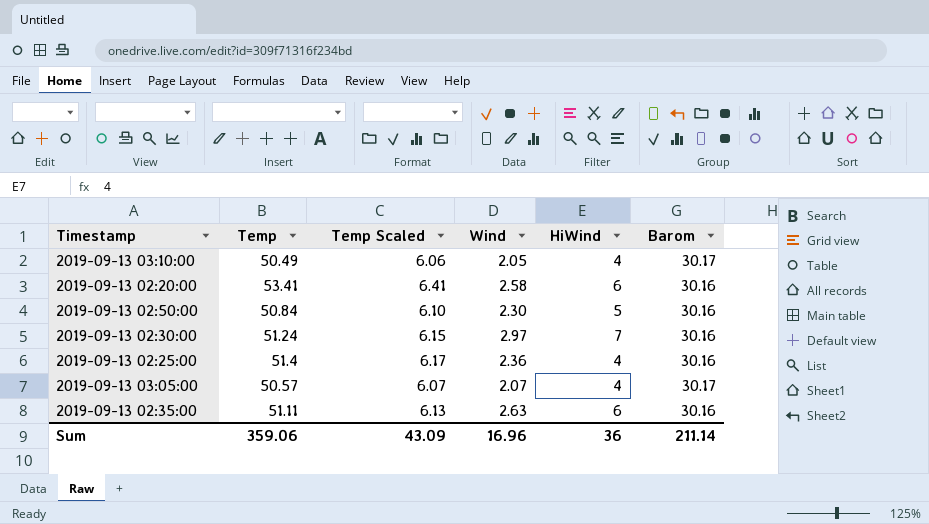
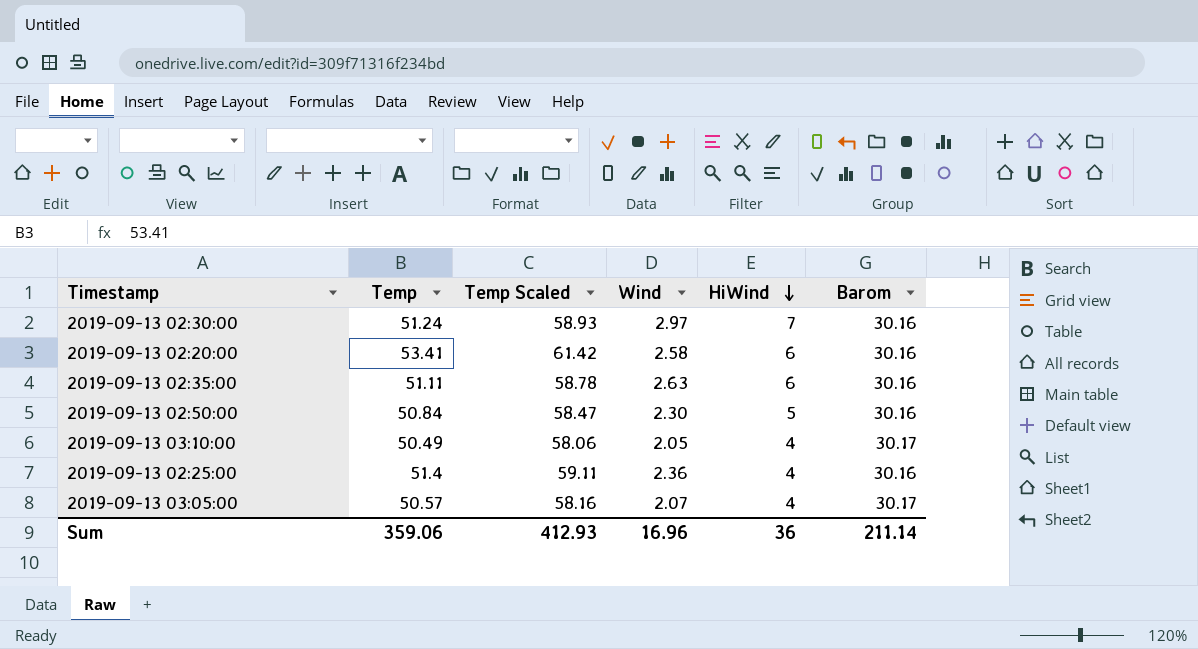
row order: none -> HiWind descending
column Temp Scaled | formula: [Temp] * 0.12 -> [Temp] * 1.15
Sum | Temp Scaled: 43.09 -> 412.93

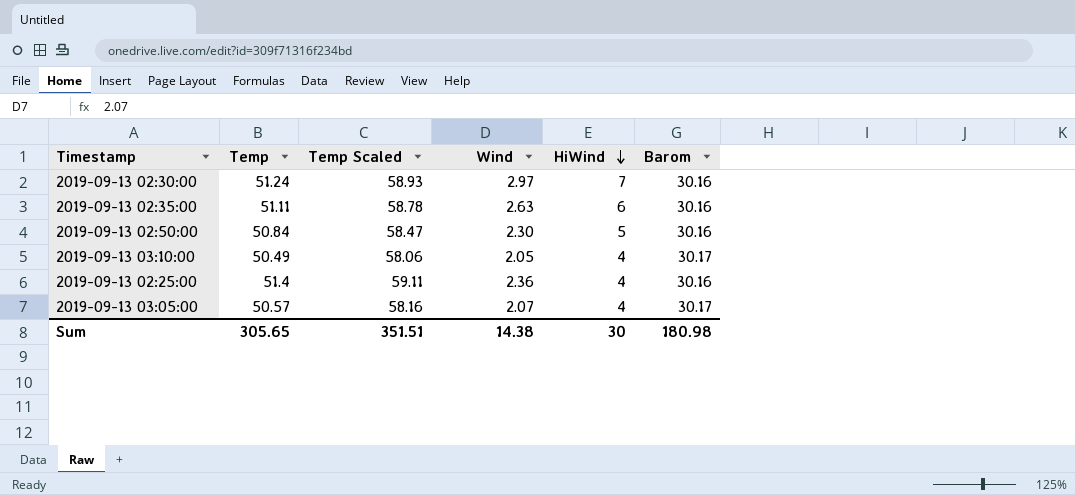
row 2019-09-13 02:20:00: 53.41 | 61.42 | 2.58 | 6 | 30.16 -> none
Sum | Temp: 359.06 -> 305.65
Sum | Temp Scaled: 412.93 -> 351.51
Sum | Wind: 16.96 -> 14.38
Sum | HiWind: 36 -> 30
Sum | Barom: 211.14 -> 180.98

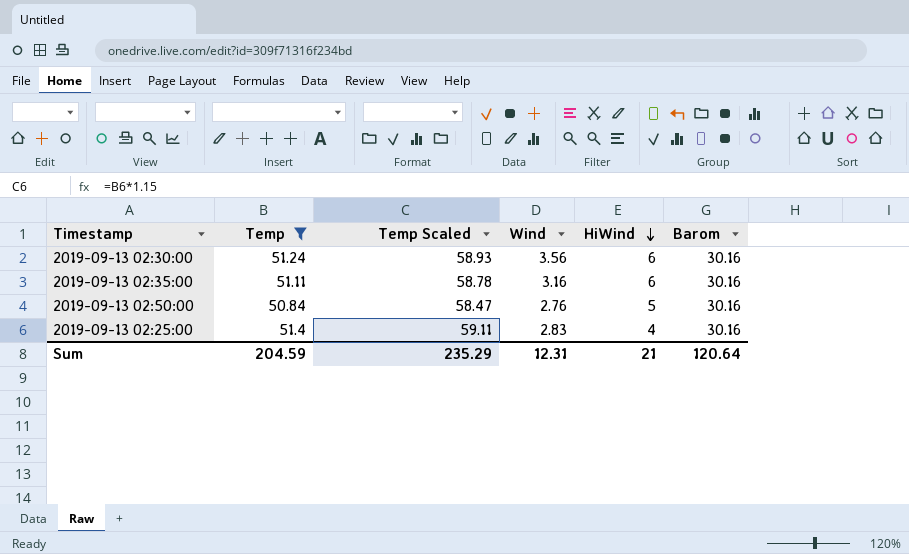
filter: none -> Temp >= 50.84
2019-09-13 02:30:00 | Wind: 2.97 -> 3.56
2019-09-13 02:30:00 | HiWind: 7 -> 6
2019-09-13 02:35:00 | Wind: 2.63 -> 3.16
2019-09-13 02:50:00 | Wind: 2.30 -> 2.76
2019-09-13 02:25:00 | Wind: 2.36 -> 2.83
Sum | Temp: 305.65 -> 204.59
Sum | Temp Scaled: 351.51 -> 235.29
Sum | Wind: 14.38 -> 12.31
Sum | HiWind: 30 -> 21
Sum | Barom: 180.98 -> 120.64

